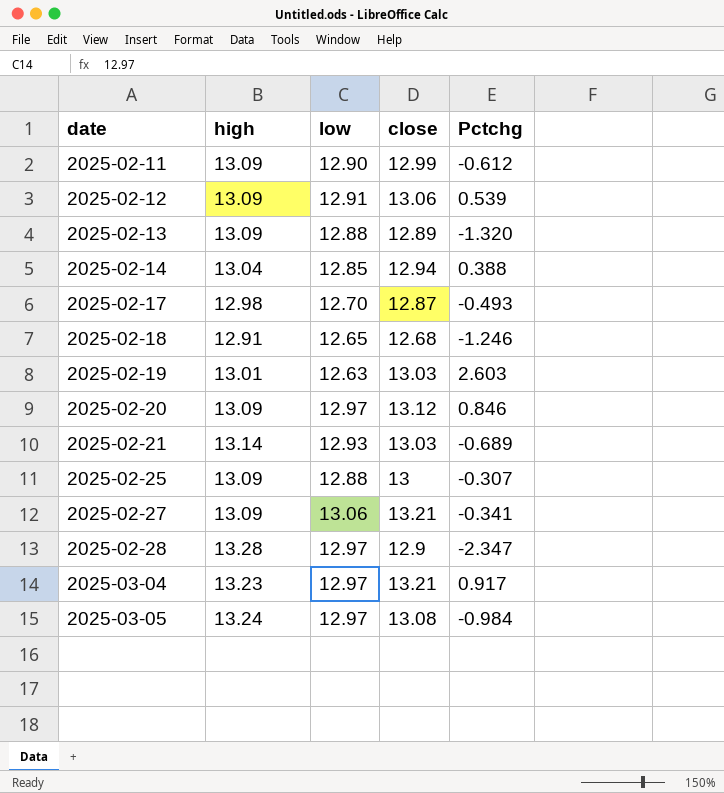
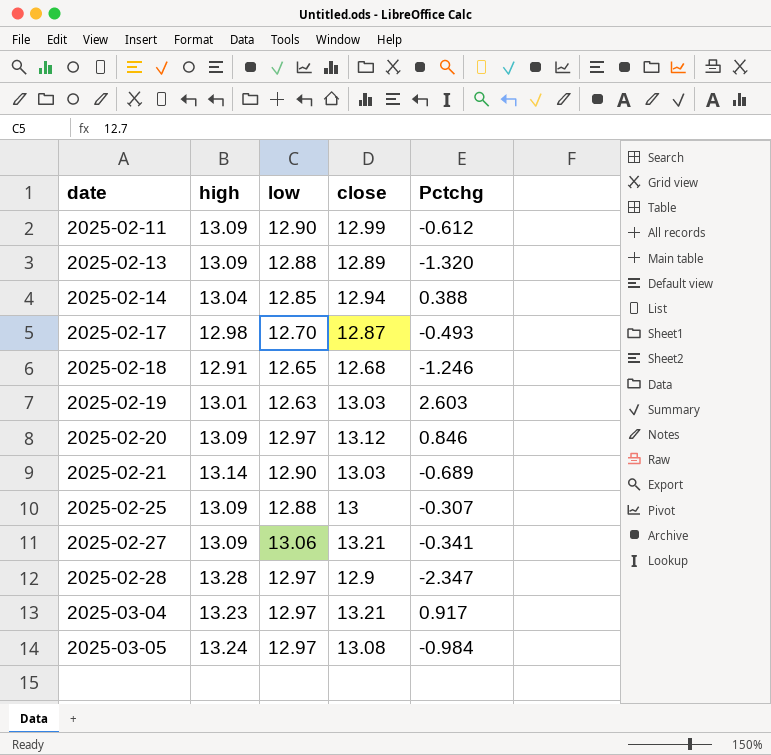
row 2025-02-12: 13.09 | 12.91 | 13.06 | 0.539 -> none
2025-02-21 | low: 12.93 -> 12.90

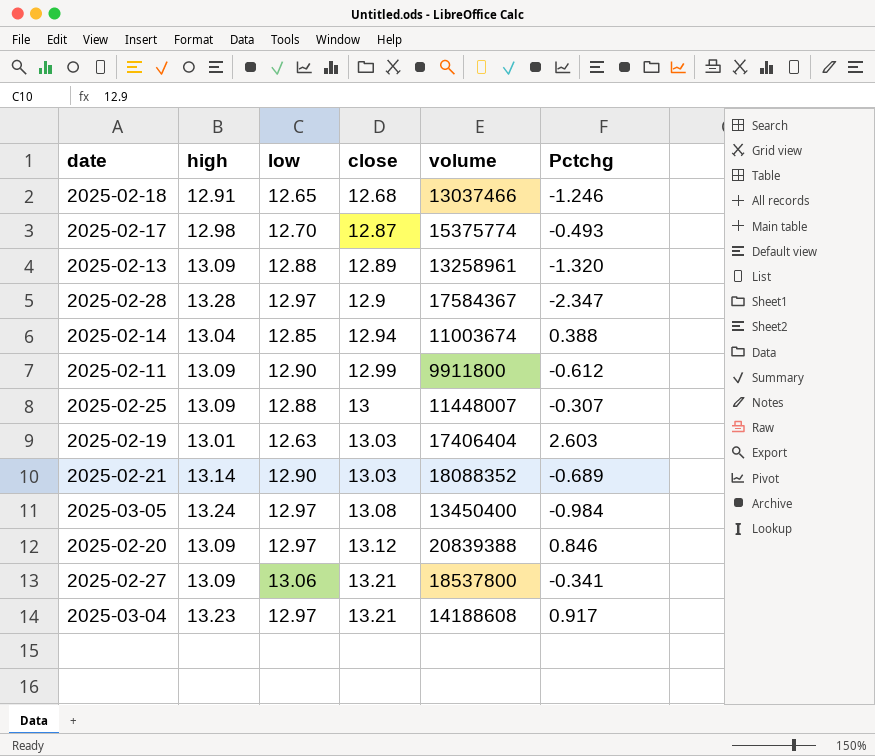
row order: date ascending -> close ascending
column volume | position: none -> 5

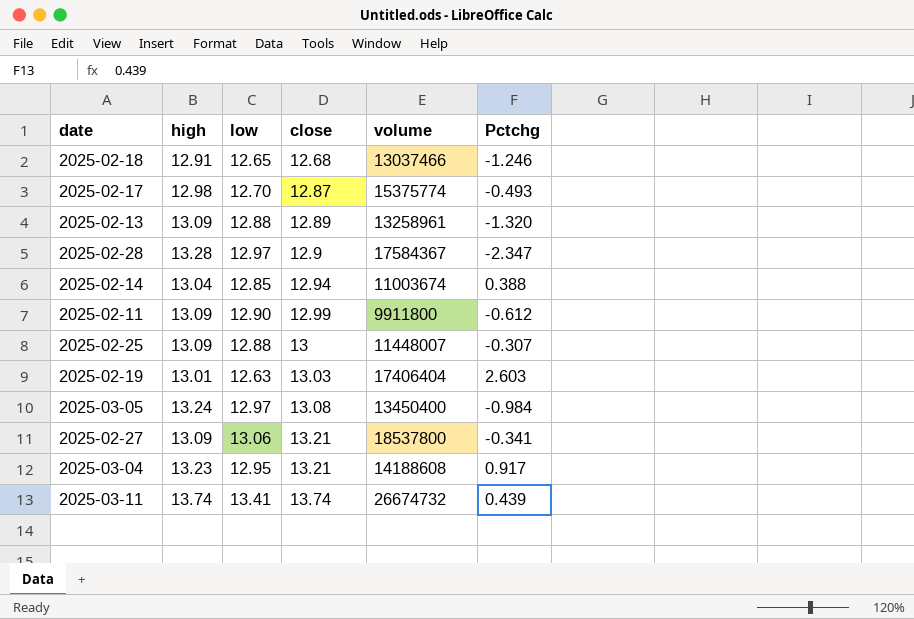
row 2025-02-21: 13.14 | 12.90 | 13.03 | 18088352 | -0.689 -> none
row 2025-02-20: 13.09 | 12.97 | 13.12 | 20839388 | 0.846 -> none
2025-03-04 | low: 12.97 -> 12.95
row 2025-03-11: none -> 13.74 | 13.41 | 13.74 | 26674732 | 0.439

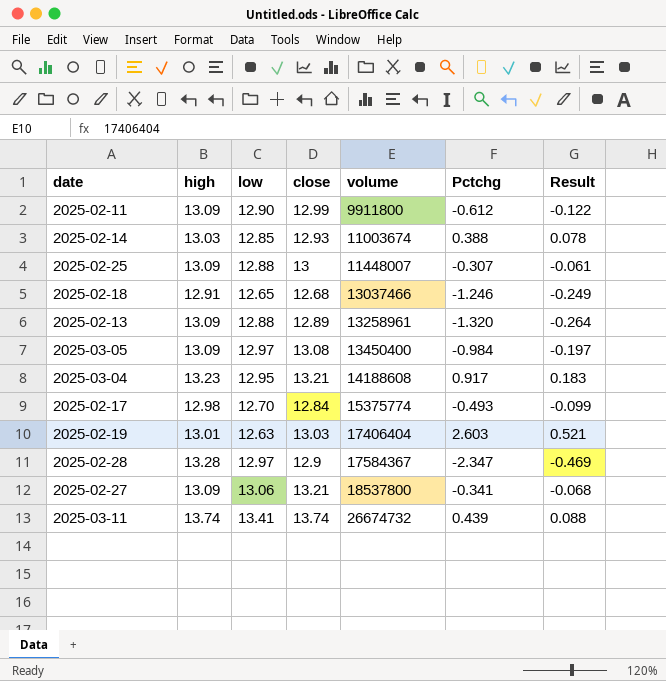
row order: close ascending -> volume ascending
column Result | formula: none -> [Pctchg] * 0.2
2025-02-14 | high: 13.04 -> 13.03
2025-02-14 | close: 12.94 -> 12.93
2025-03-05 | high: 13.24 -> 13.09
2025-02-17 | close: 12.87 -> 12.84

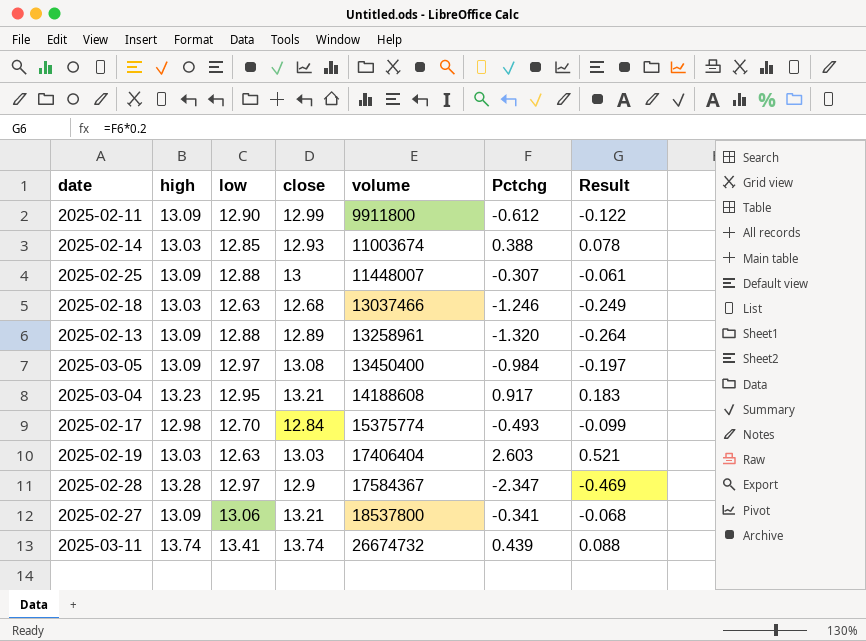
2025-02-18 | high: 12.91 -> 13.03
2025-02-18 | low: 12.65 -> 12.63
2025-02-19 | high: 13.01 -> 13.03

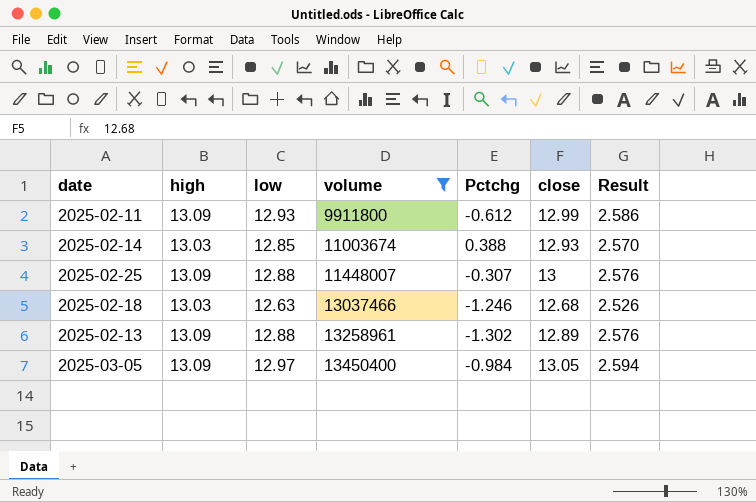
filter: none -> volume <= 13450400
column close | position: 4 -> 6
column Result | formula: [Pctchg] * 0.2 -> [low] * 0.2
2025-02-11 | low: 12.90 -> 12.93
2025-02-13 | Pctchg: -1.320 -> -1.302
2025-03-05 | close: 13.08 -> 13.05

